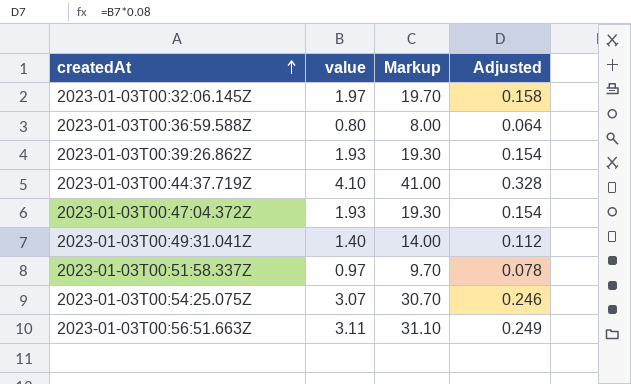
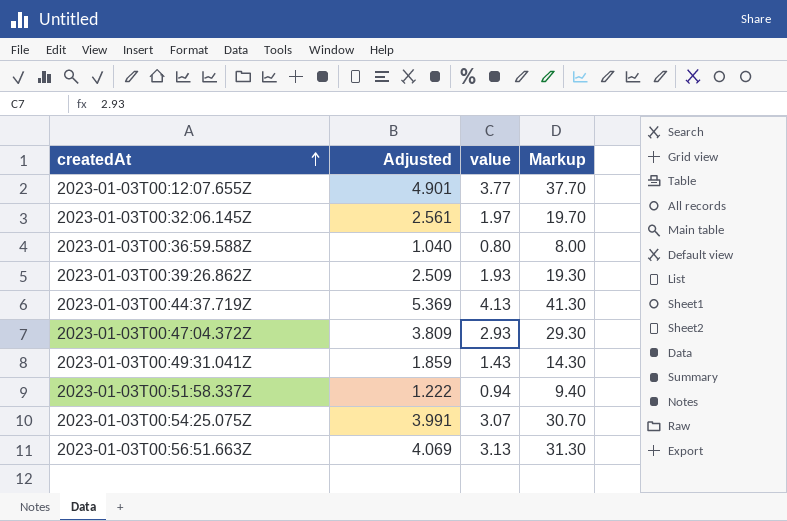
column Adjusted | formula: [value] * 0.08 -> [value] * 1.3
column Adjusted | position: 4 -> 2
row 2023-01-03T00:12:07.655Z: none -> 4.901 | 3.77 | 37.70
2023-01-03T00:44:37.719Z | value: 4.10 -> 4.13
2023-01-03T00:44:37.719Z | Markup: 41.00 -> 41.30
2023-01-03T00:47:04.372Z | value: 1.93 -> 2.93
2023-01-03T00:47:04.372Z | Markup: 19.30 -> 29.30
2023-01-03T00:49:31.041Z | value: 1.40 -> 1.43
2023-01-03T00:49:31.041Z | Markup: 14.00 -> 14.30
2023-01-03T00:51:58.337Z | value: 0.97 -> 0.94
2023-01-03T00:51:58.337Z | Markup: 9.70 -> 9.40
2023-01-03T00:56:51.663Z | value: 3.11 -> 3.13
2023-01-03T00:56:51.663Z | Markup: 31.10 -> 31.30

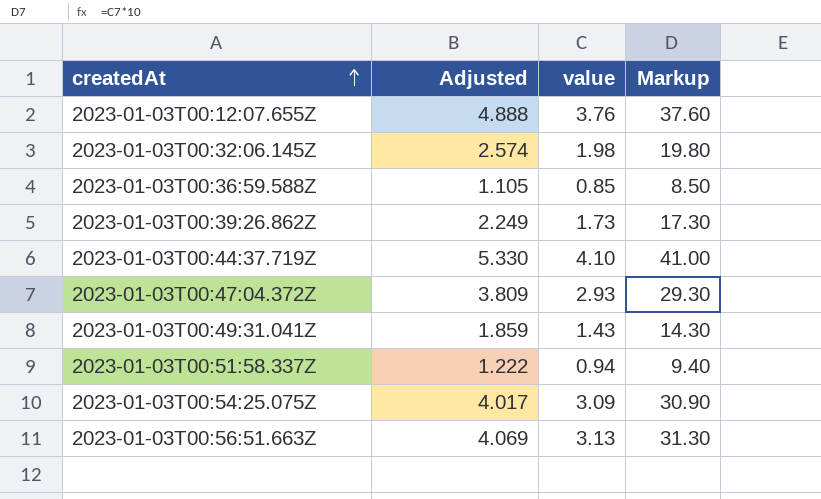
2023-01-03T00:12:07.655Z | Adjusted: 4.901 -> 4.888
2023-01-03T00:12:07.655Z | value: 3.77 -> 3.76
2023-01-03T00:12:07.655Z | Markup: 37.70 -> 37.60
2023-01-03T00:32:06.145Z | Adjusted: 2.561 -> 2.574
2023-01-03T00:32:06.145Z | value: 1.97 -> 1.98
2023-01-03T00:32:06.145Z | Markup: 19.70 -> 19.80
2023-01-03T00:36:59.588Z | Adjusted: 1.040 -> 1.105
2023-01-03T00:36:59.588Z | value: 0.80 -> 0.85
2023-01-03T00:36:59.588Z | Markup: 8.00 -> 8.50
2023-01-03T00:39:26.862Z | Adjusted: 2.509 -> 2.249
2023-01-03T00:39:26.862Z | value: 1.93 -> 1.73
2023-01-03T00:39:26.862Z | Markup: 19.30 -> 17.30
2023-01-03T00:44:37.719Z | Adjusted: 5.369 -> 5.330
2023-01-03T00:44:37.719Z | value: 4.13 -> 4.10
2023-01-03T00:44:37.719Z | Markup: 41.30 -> 41.00
2023-01-03T00:54:25.075Z | Adjusted: 3.991 -> 4.017
2023-01-03T00:54:25.075Z | value: 3.07 -> 3.09
2023-01-03T00:54:25.075Z | Markup: 30.70 -> 30.90

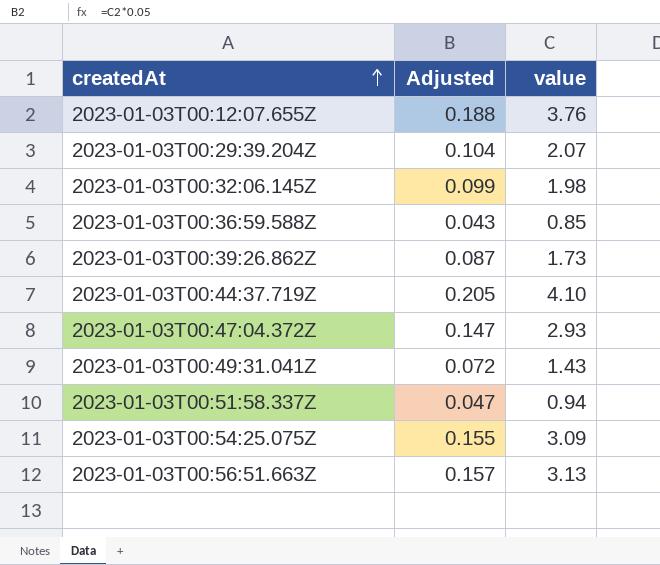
column Markup | formula: [value] * 10 -> none
column Adjusted | formula: [value] * 1.3 -> [value] * 0.05
row 2023-01-03T00:29:39.204Z: none -> 0.104 | 2.07

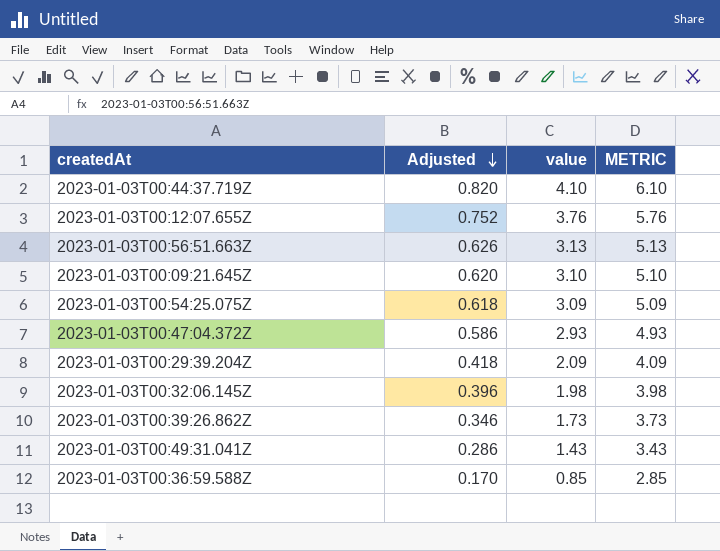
row order: createdAt ascending -> Adjusted descending
column Adjusted | formula: [value] * 0.05 -> [value] * 0.2
column METRIC | formula: none -> [value] + 2
row 2023-01-03T00:51:58.337Z: 0.047 | 0.94 -> none
row 2023-01-03T00:09:21.645Z: none -> 0.620 | 3.10 | 5.10
2023-01-03T00:29:39.204Z | value: 2.07 -> 2.09

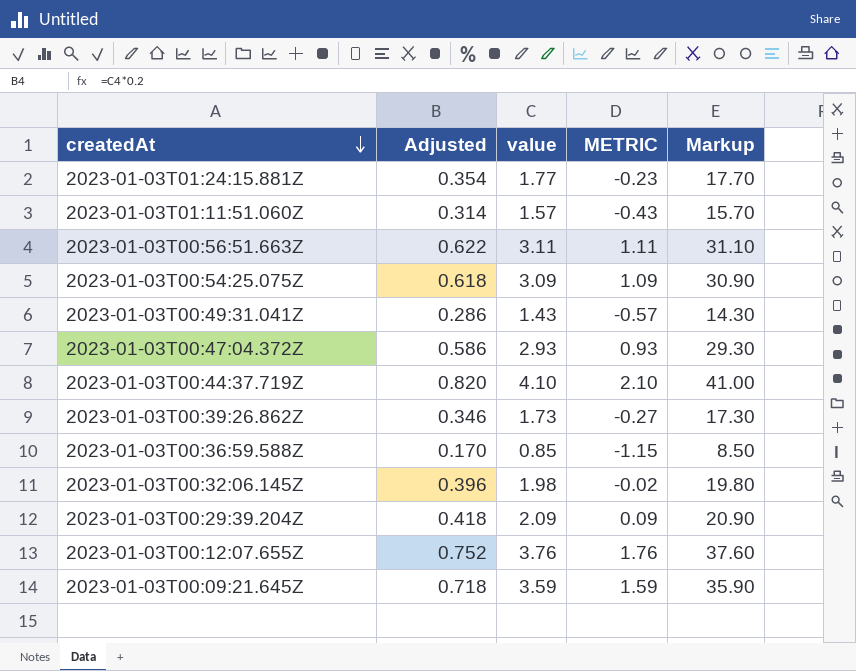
row order: Adjusted descending -> createdAt descending
column METRIC | formula: [value] + 2 -> [value] - 2
column Markup | formula: none -> [value] * 10
row 2023-01-03T01:24:15.881Z: none -> 0.354 | 1.77 | -0.23 | 17.70
row 2023-01-03T01:11:51.060Z: none -> 0.314 | 1.57 | -0.43 | 15.70
2023-01-03T00:56:51.663Z | Adjusted: 0.626 -> 0.622
2023-01-03T00:56:51.663Z | value: 3.13 -> 3.11
2023-01-03T00:09:21.645Z | Adjusted: 0.620 -> 0.718
2023-01-03T00:09:21.645Z | value: 3.10 -> 3.59

